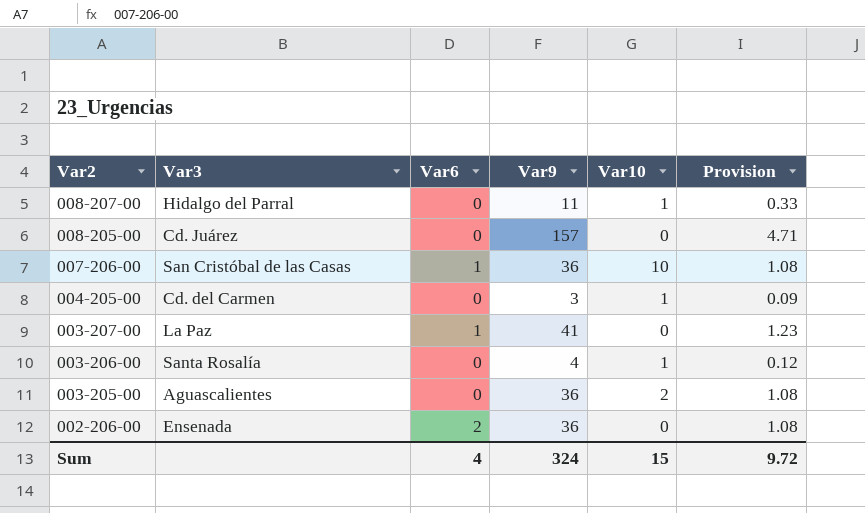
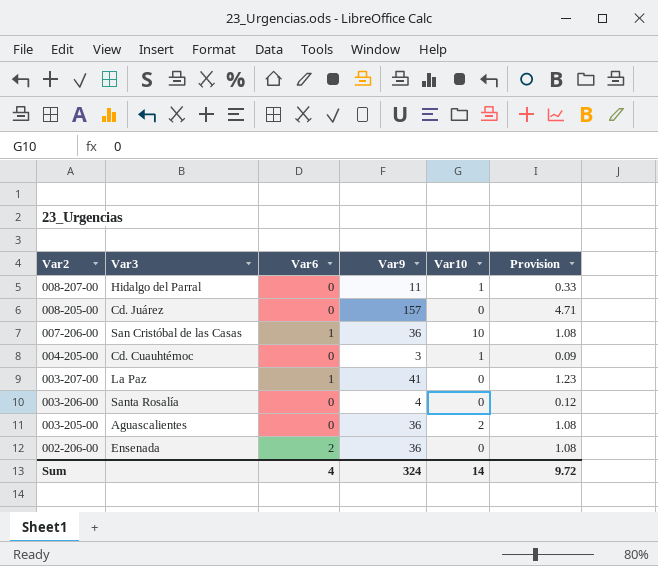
004-205-00 | Var3: Cd. del Carmen -> Cd. Cuauhtémoc
003-206-00 | Var10: 1 -> 0
Sum | Var10: 15 -> 14

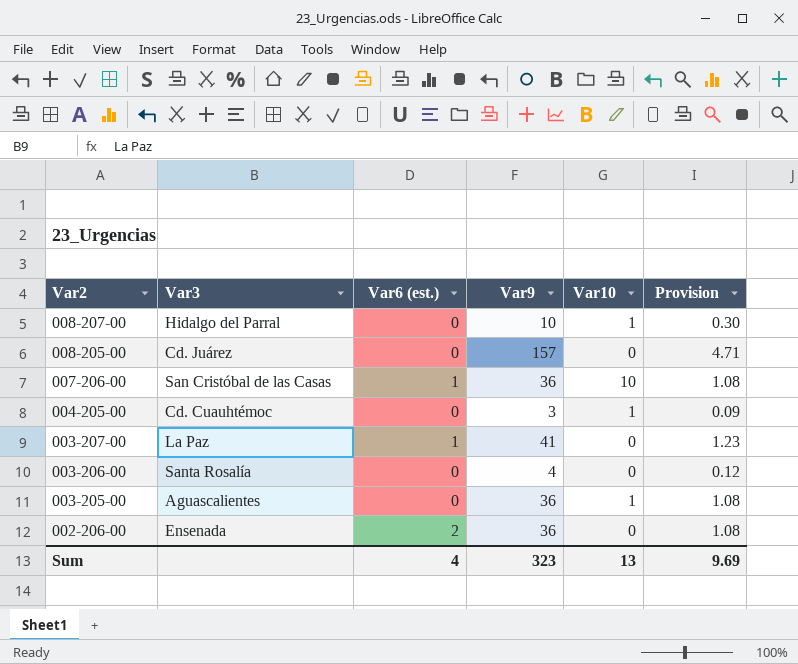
column name: Var6 -> Var6 (est.)
008-207-00 | Var9: 11 -> 10
008-207-00 | Provision: 0.33 -> 0.30
003-205-00 | Var10: 2 -> 1
Sum | Var9: 324 -> 323
Sum | Var10: 14 -> 13
Sum | Provision: 9.72 -> 9.69

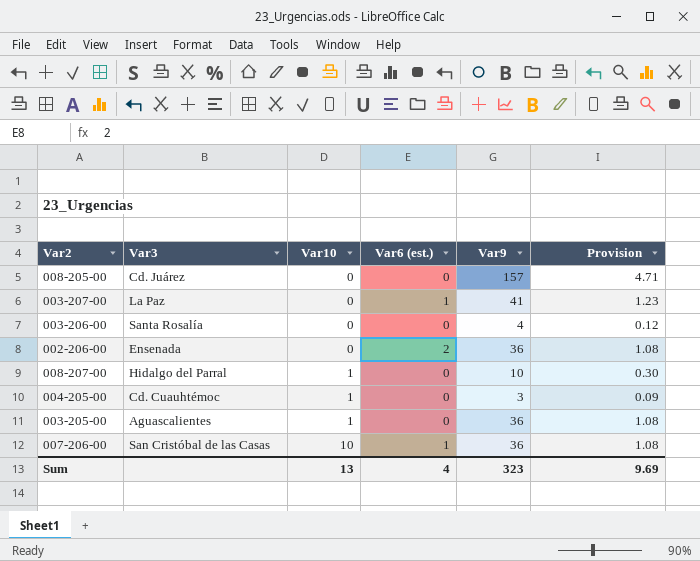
row order: Var2 descending -> Var10 ascending
column Var10 | position: 5 -> 3

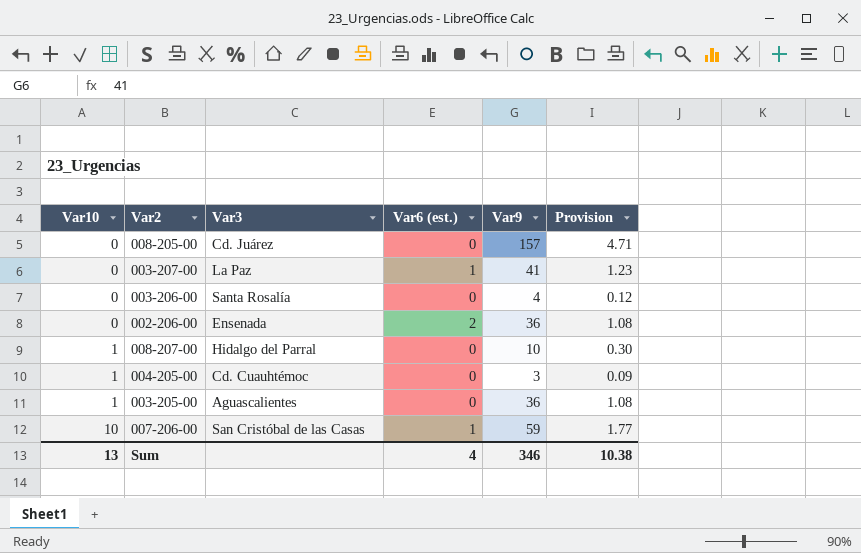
column Var10 | position: 3 -> 1
007-206-00 | Var9: 36 -> 59
007-206-00 | Provision: 1.08 -> 1.77
Sum | Var9: 323 -> 346
Sum | Provision: 9.69 -> 10.38

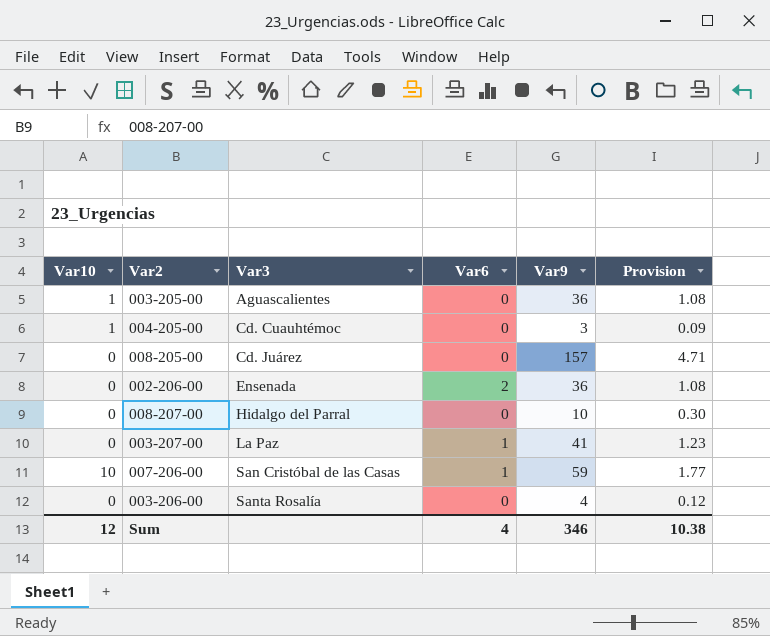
row order: Var10 ascending -> Var3 ascending
column name: Var6 (est.) -> Var6
008-207-00 | Var10: 1 -> 0
Sum | Var10: 13 -> 12

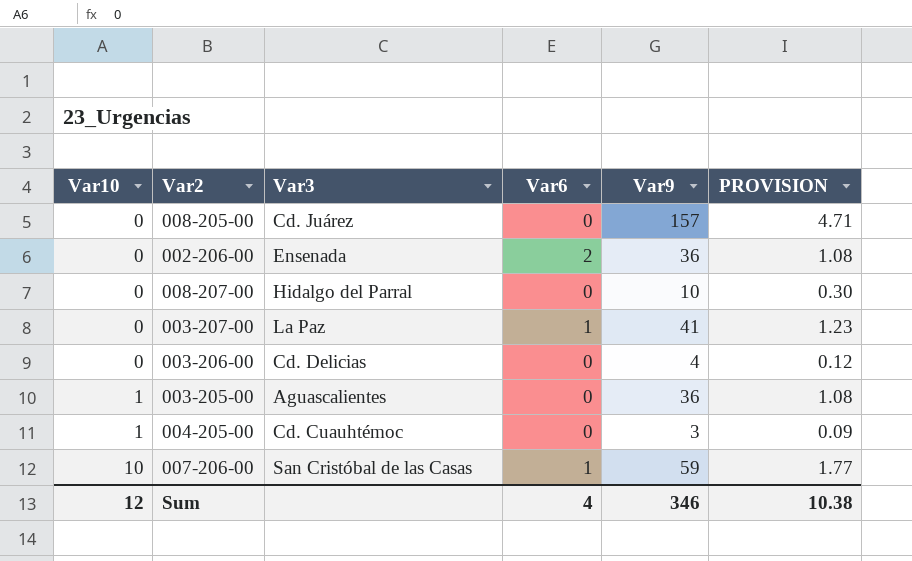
row order: Var3 ascending -> Var10 ascending
column name: Provision -> PROVISION
003-206-00 | Var3: Santa Rosalía -> Cd. Delicias

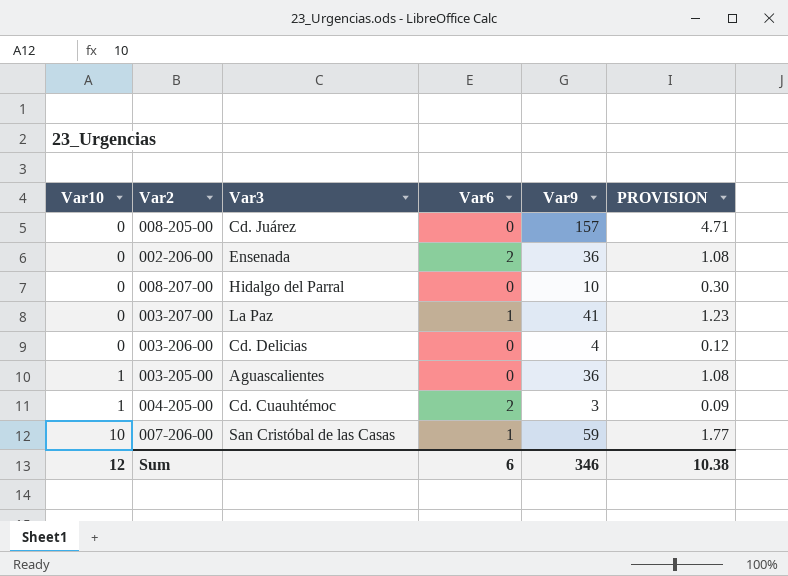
004-205-00 | Var6: 0 -> 2
Sum | Var6: 4 -> 6

